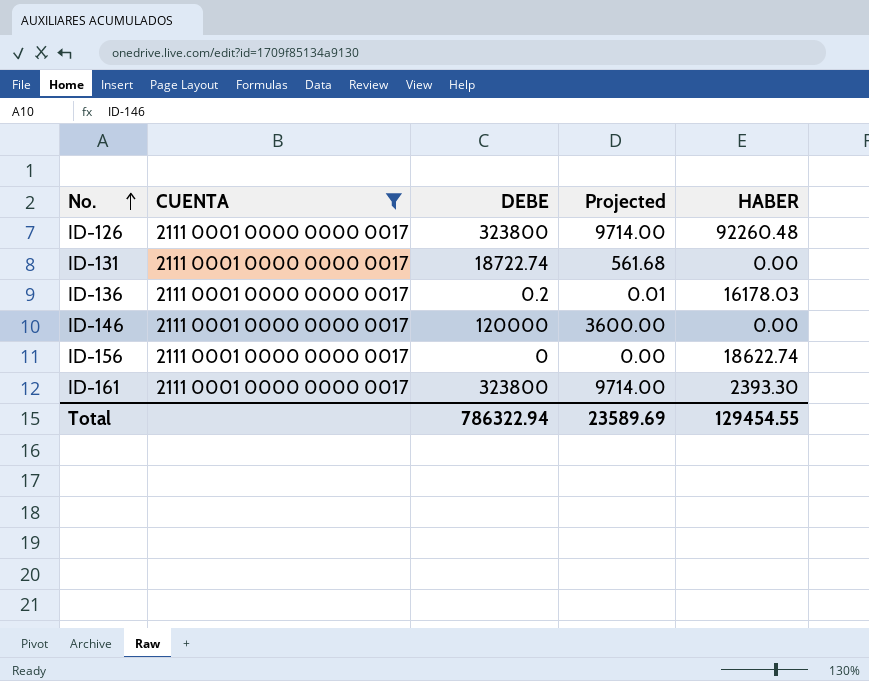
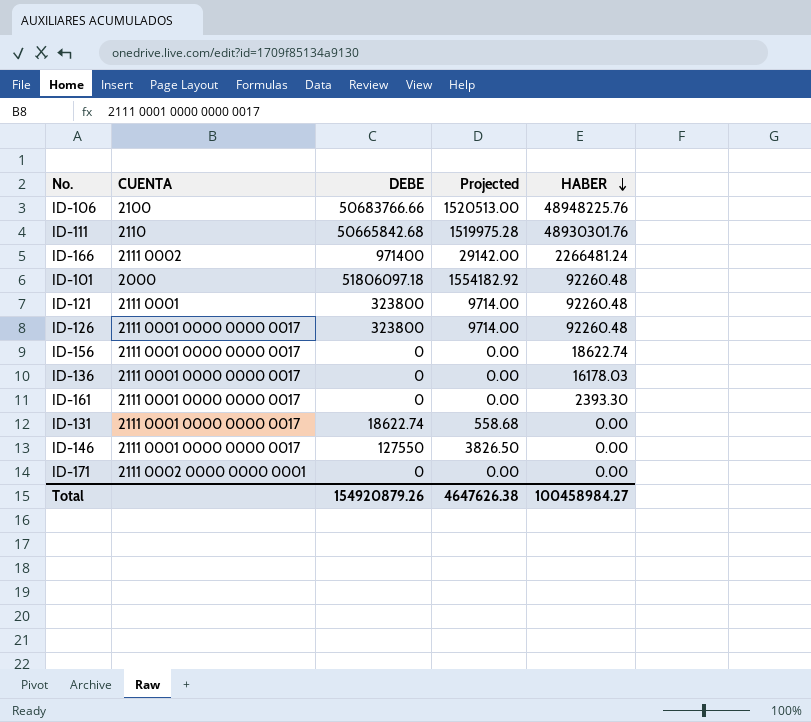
filter: CUENTA = 2111 0001 0000 0000 0017 -> none
row order: No. ascending -> HABER descending
ID-136 | DEBE: 0.2 -> 0
ID-136 | Projected: 0.01 -> 0.00
ID-161 | DEBE: 323800 -> 0
ID-161 | Projected: 9714.00 -> 0.00
ID-131 | DEBE: 18722.74 -> 18622.74
ID-131 | Projected: 561.68 -> 558.68
ID-146 | DEBE: 120000 -> 127550
ID-146 | Projected: 3600.00 -> 3826.50
Total | DEBE: 786322.94 -> 154920879.26
Total | Projected: 23589.69 -> 4647626.38
Total | HABER: 129454.55 -> 100458984.27

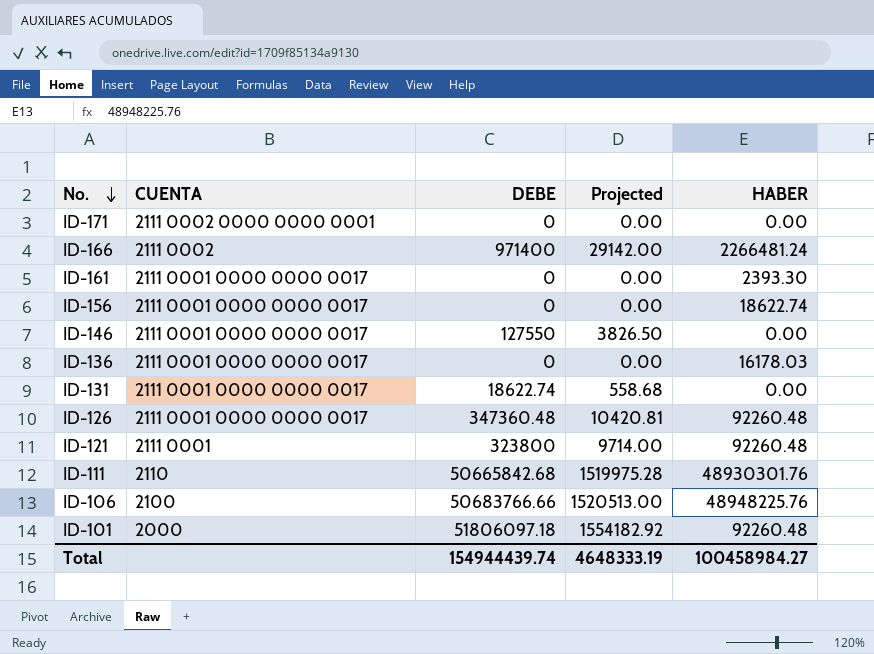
row order: HABER descending -> No. descending
ID-126 | DEBE: 323800 -> 347360.48
ID-126 | Projected: 9714.00 -> 10420.81
Total | DEBE: 154920879.26 -> 154944439.74
Total | Projected: 4647626.38 -> 4648333.19

